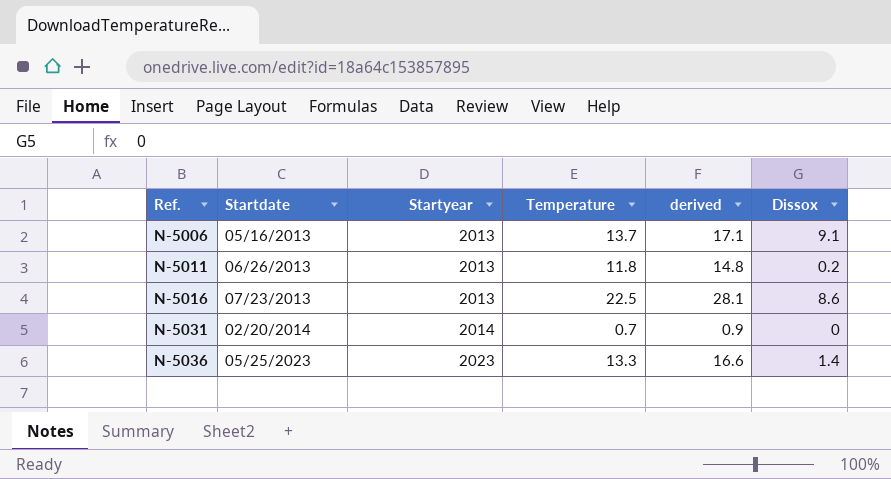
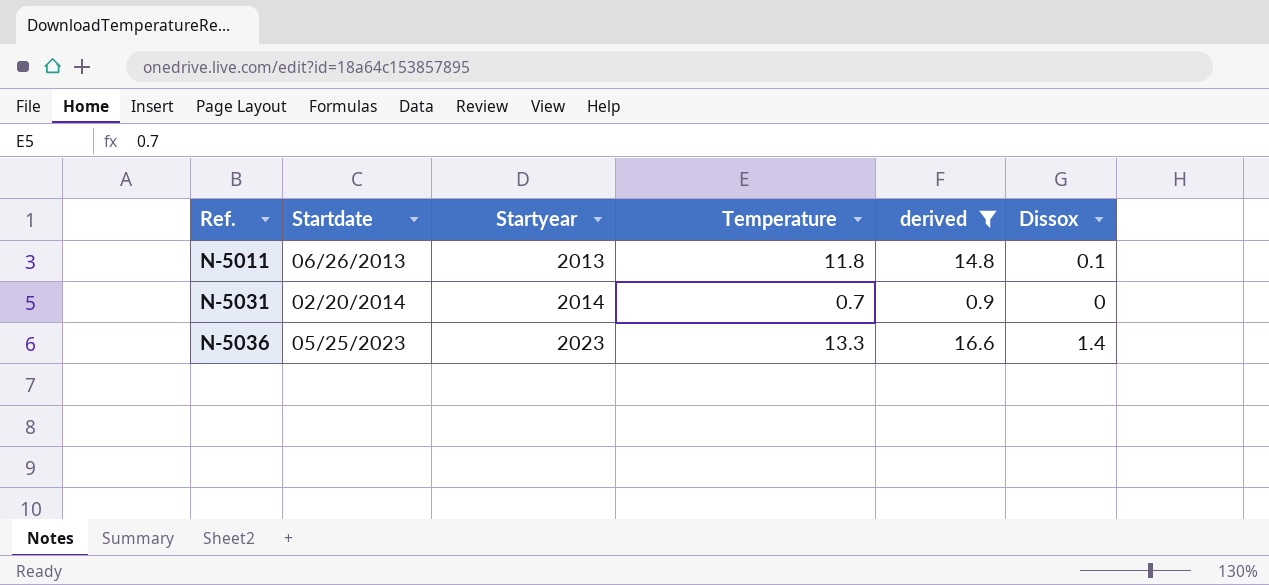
filter: none -> derived <= 16.6
N-5011 | Dissox: 0.2 -> 0.1

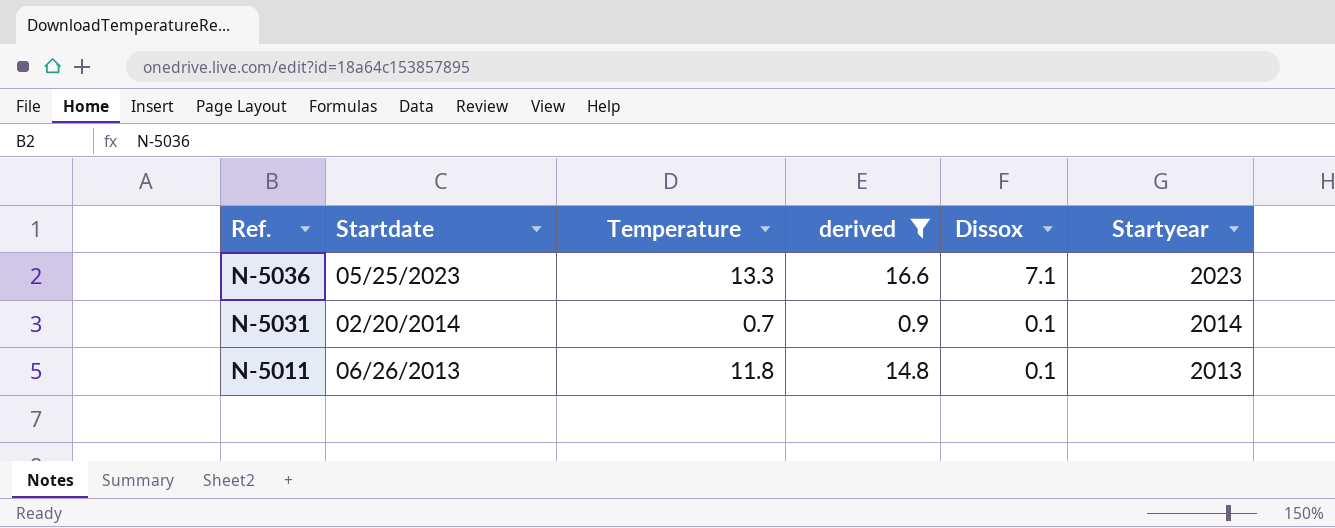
row order: Ref. ascending -> Ref. descending
column Startyear | position: 3 -> 6
N-5036 | Dissox: 1.4 -> 7.1
N-5031 | Dissox: 0 -> 0.1

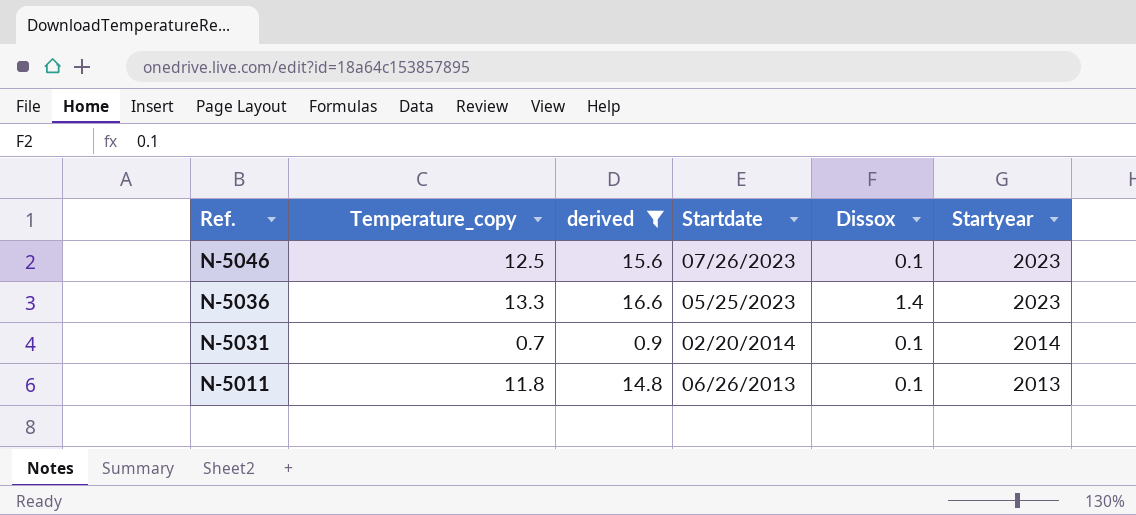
column name: Temperature -> Temperature_copy
column Startdate | position: 2 -> 4
row N-5046: none -> 12.5 | 15.6 | 07/26/2023 | 0.1 | 2023
N-5036 | Dissox: 7.1 -> 1.4

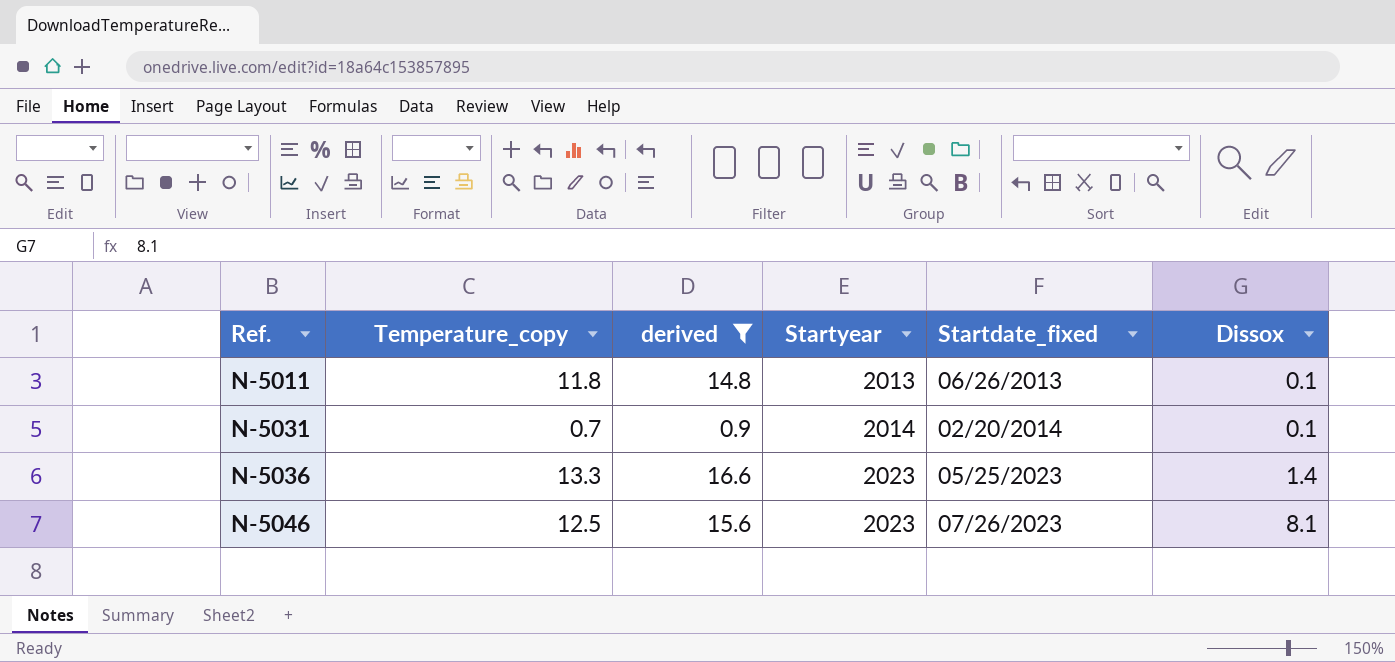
row order: Ref. descending -> Ref. ascending
column Startyear | position: 6 -> 4
column name: Startdate -> Startdate_fixed
N-5046 | Dissox: 0.1 -> 8.1

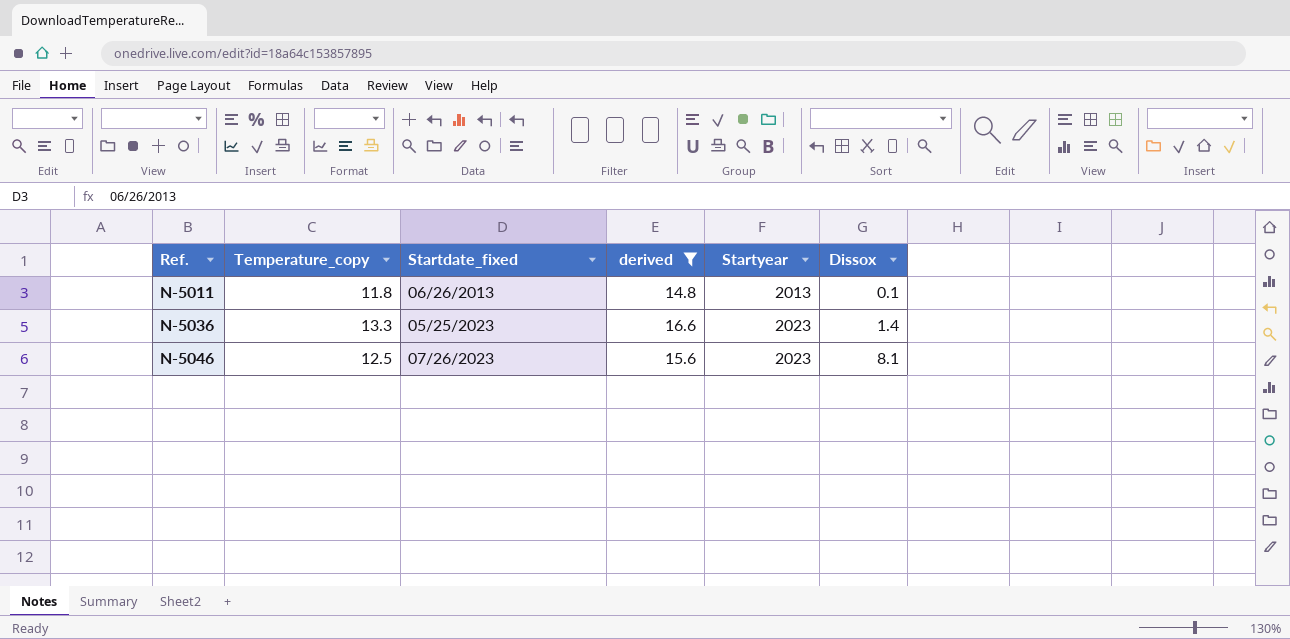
column Startdate_fixed | position: 5 -> 3
row N-5031: 0.7 | 0.9 | 2014 | 02/20/2014 | 0.1 -> none

